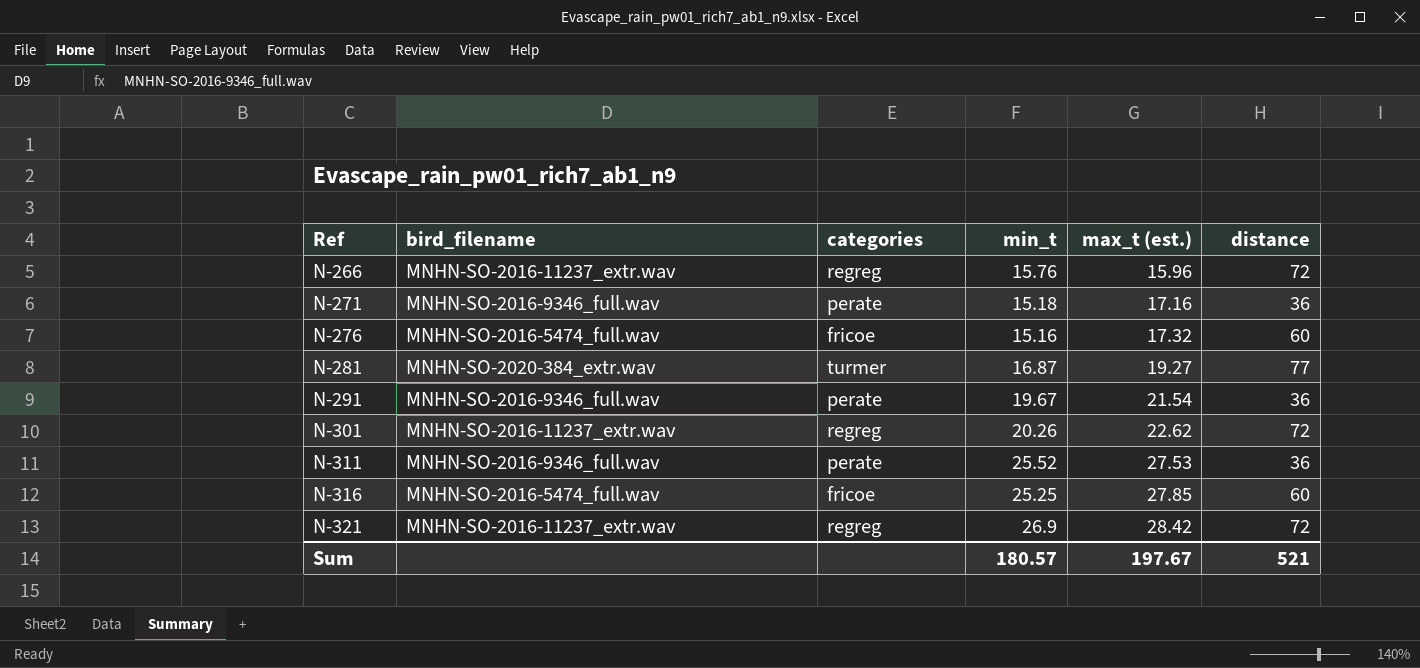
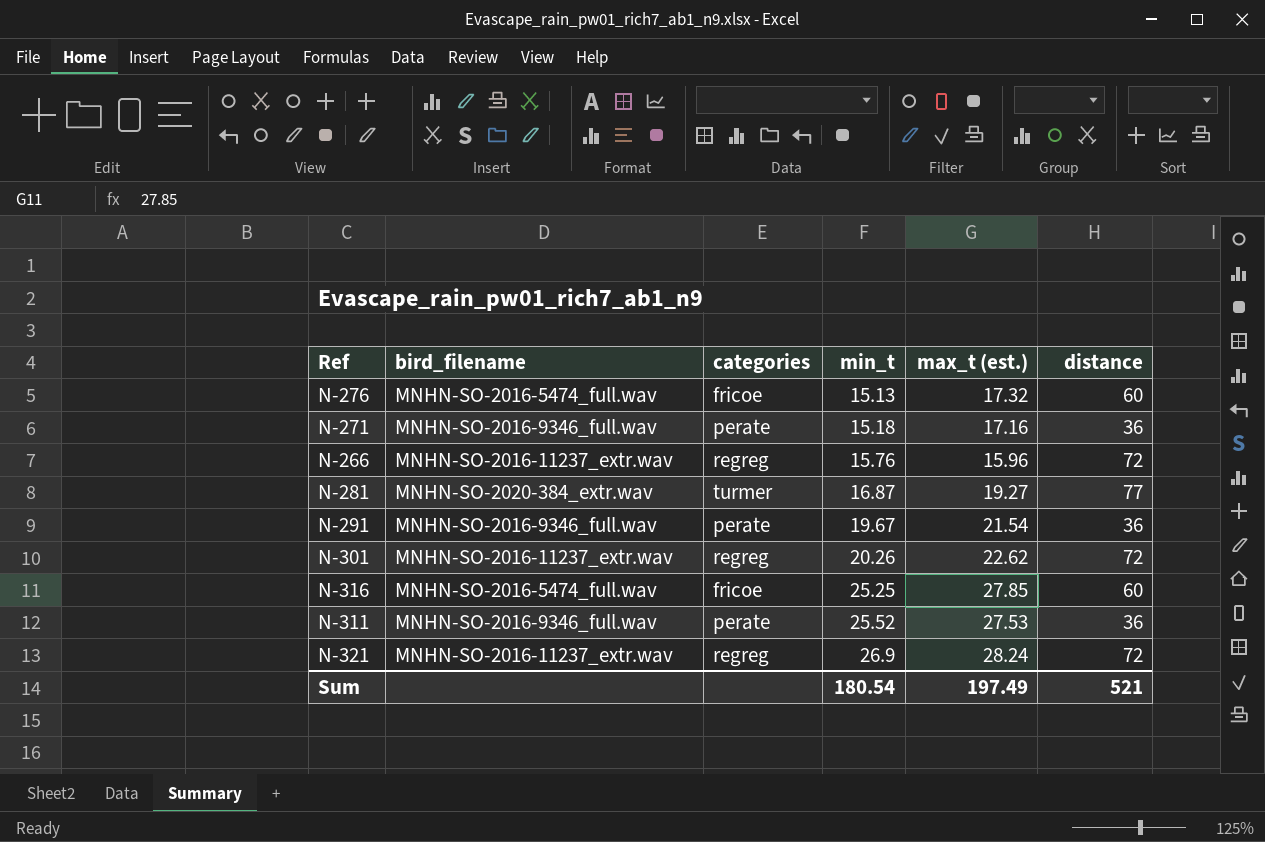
row order: Ref ascending -> min_t ascending
N-276 | min_t: 15.16 -> 15.13
N-321 | max_t (est.): 28.42 -> 28.24
Sum | min_t: 180.57 -> 180.54
Sum | max_t (est.): 197.67 -> 197.49

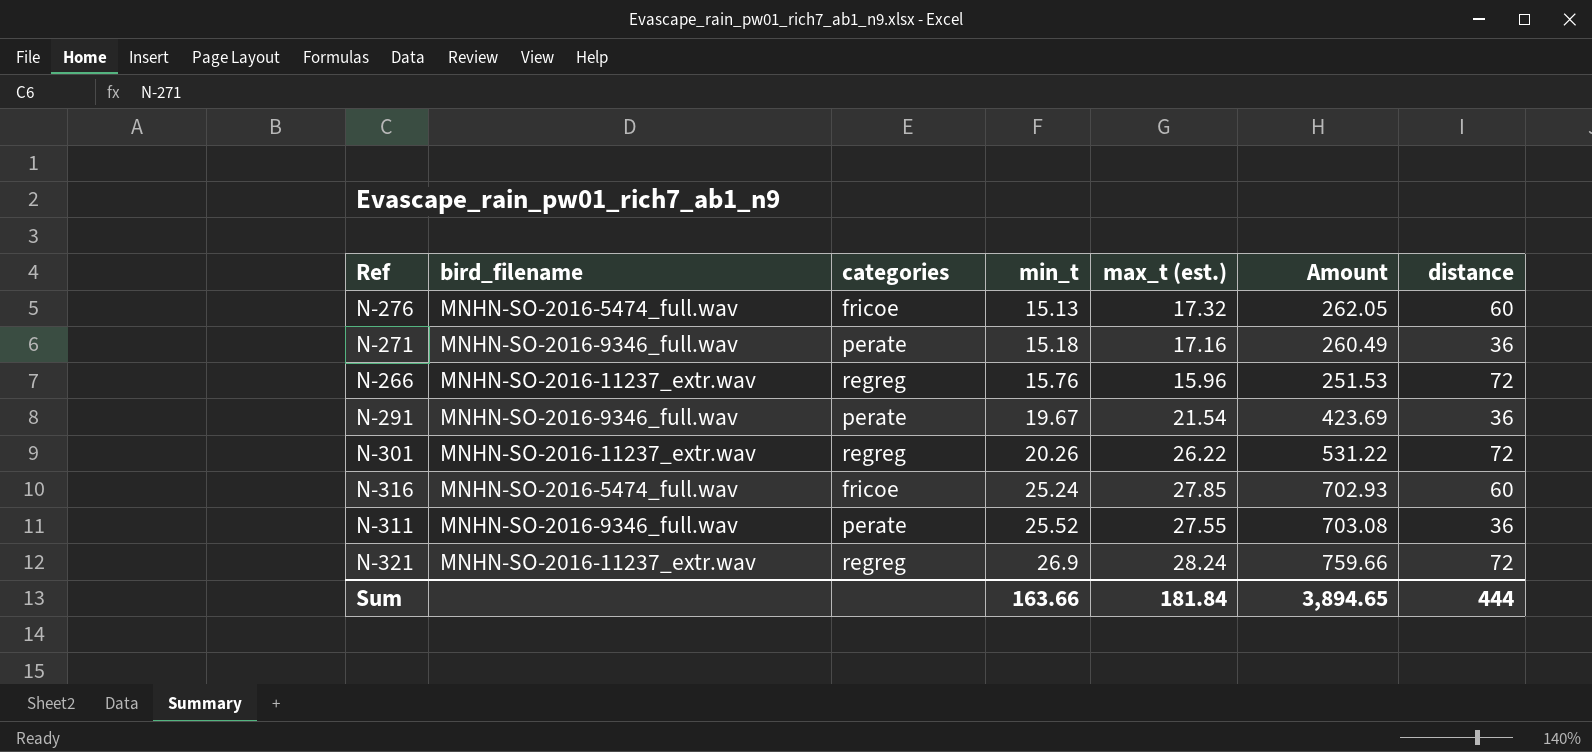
column Amount | formula: none -> [min_t] * [max_t (est.)]
row N-281: MNHN-SO-2020-384_extr.wav | turmer | 16.87 | 19.27 | 77 -> none
N-301 | max_t (est.): 22.62 -> 26.22
N-316 | min_t: 25.25 -> 25.24
N-311 | max_t (est.): 27.53 -> 27.55
Sum | min_t: 180.54 -> 163.66
Sum | max_t (est.): 197.49 -> 181.84
Sum | distance: 521 -> 444

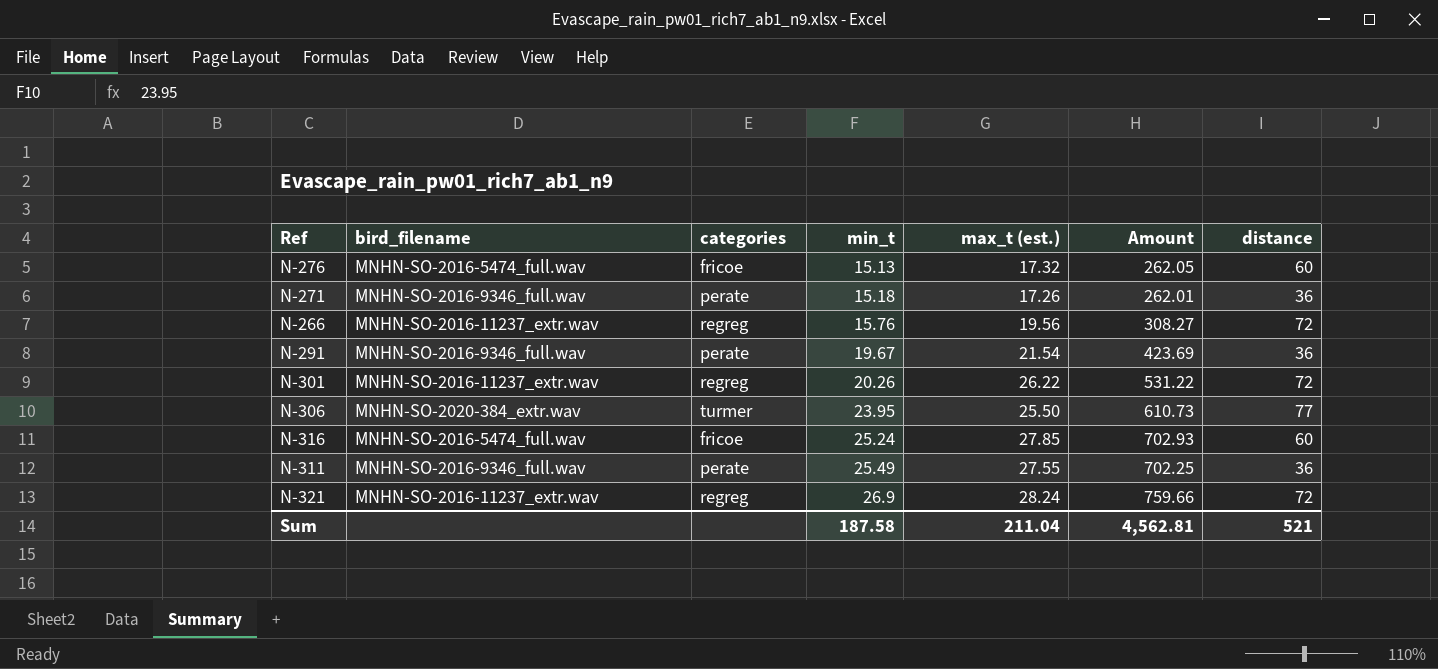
N-271 | max_t (est.): 17.16 -> 17.26
N-271 | Amount: 260.49 -> 262.01
N-266 | max_t (est.): 15.96 -> 19.56
N-266 | Amount: 251.53 -> 308.27
row N-306: none -> MNHN-SO-2020-384_extr.wav | turmer | 23.95 | 25.50 | 610.73 | 77
N-311 | min_t: 25.52 -> 25.49
N-311 | Amount: 703.08 -> 702.25
Sum | min_t: 163.66 -> 187.58
Sum | max_t (est.): 181.84 -> 211.04
Sum | Amount: 3,894.65 -> 4,562.81
Sum | distance: 444 -> 521

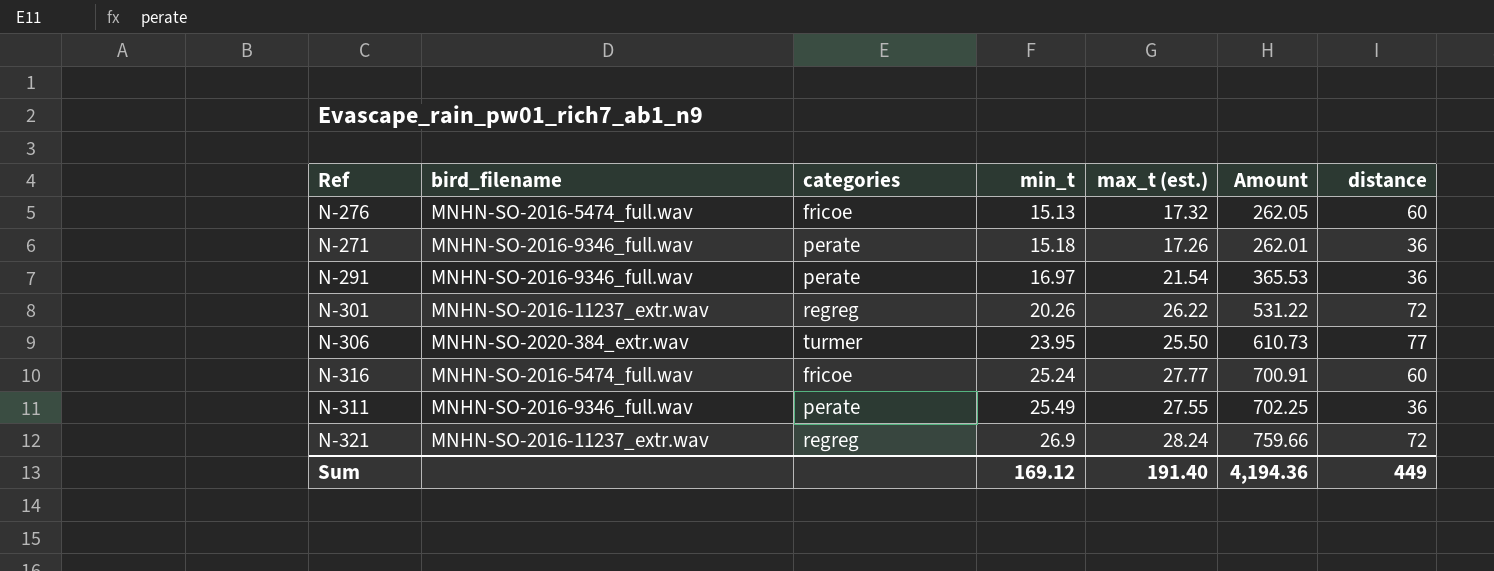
row N-266: MNHN-SO-2016-11237_extr.wav | regreg | 15.76 | 19.56 | 308.27 | 72 -> none
N-291 | min_t: 19.67 -> 16.97
N-291 | Amount: 423.69 -> 365.53
N-316 | max_t (est.): 27.85 -> 27.77
N-316 | Amount: 702.93 -> 700.91
Sum | min_t: 187.58 -> 169.12
Sum | max_t (est.): 211.04 -> 191.40
Sum | Amount: 4,562.81 -> 4,194.36
Sum | distance: 521 -> 449

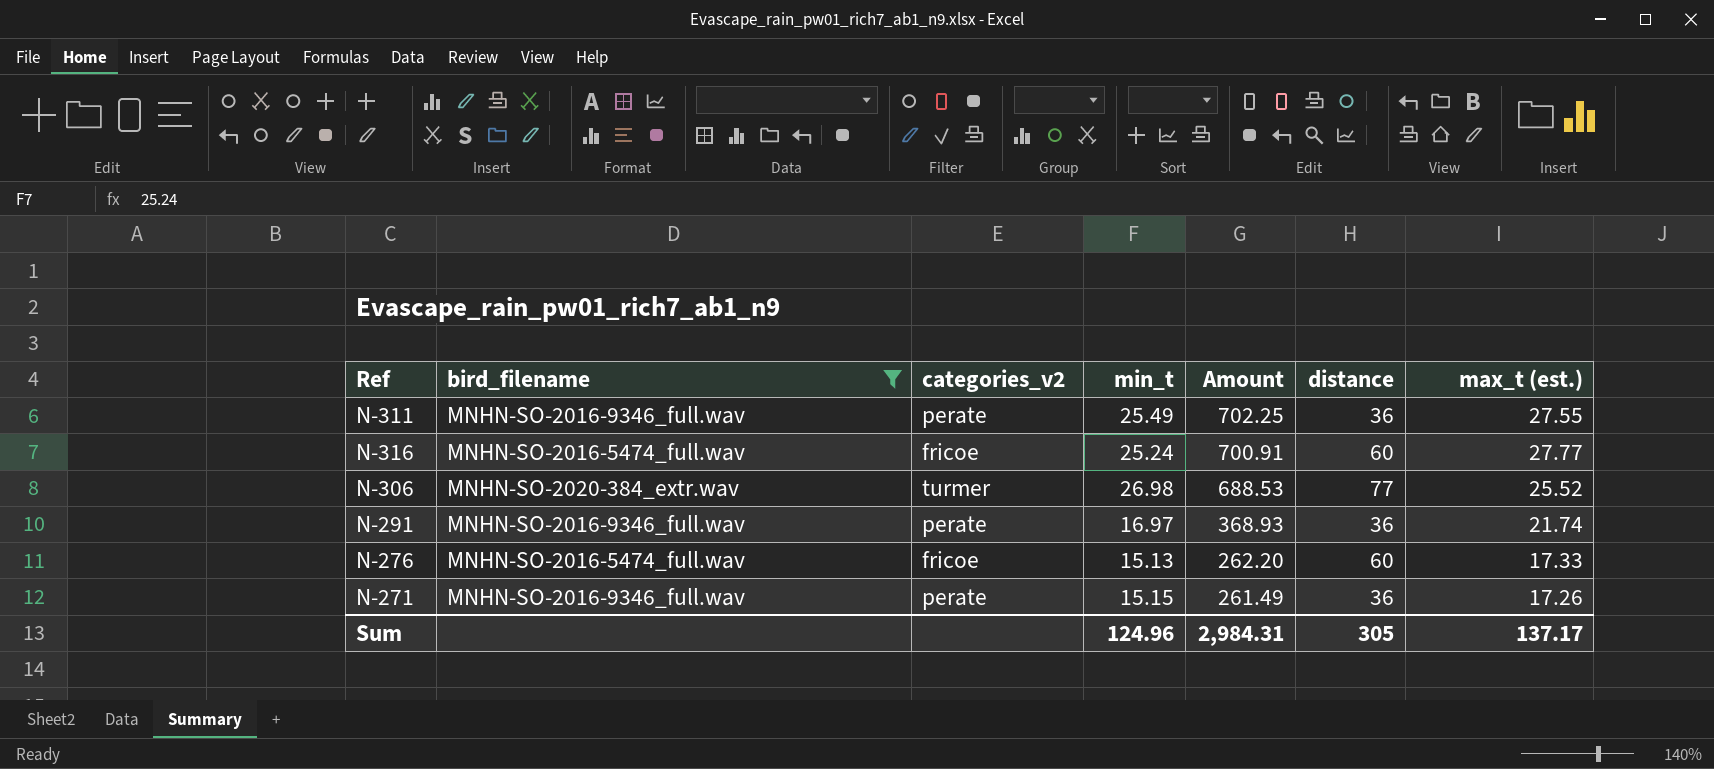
filter: none -> bird_filename != MNHN-SO-2016-11237_extr.wav
row order: min_t ascending -> Amount descending
column name: categories -> categories_v2
column max_t (est.) | position: 5 -> 7
N-306 | min_t: 23.95 -> 26.98
N-306 | Amount: 610.73 -> 688.53
N-306 | max_t (est.): 25.50 -> 25.52
N-291 | Amount: 365.53 -> 368.93
N-291 | max_t (est.): 21.54 -> 21.74
N-276 | Amount: 262.05 -> 262.20
N-276 | max_t (est.): 17.32 -> 17.33
N-271 | min_t: 15.18 -> 15.15
N-271 | Amount: 262.01 -> 261.49
Sum | min_t: 169.12 -> 124.96
Sum | Amount: 4,194.36 -> 2,984.31
Sum | distance: 449 -> 305
Sum | max_t (est.): 191.40 -> 137.17

